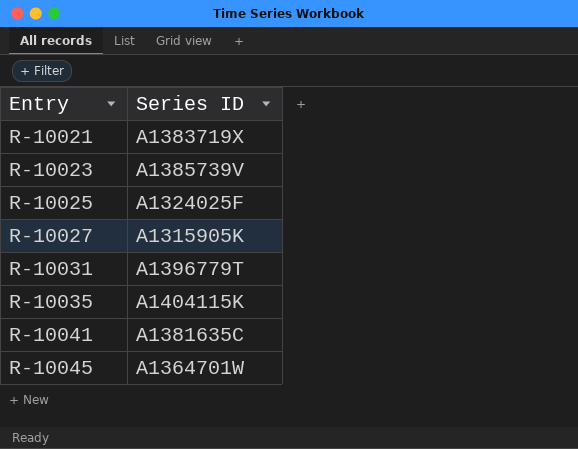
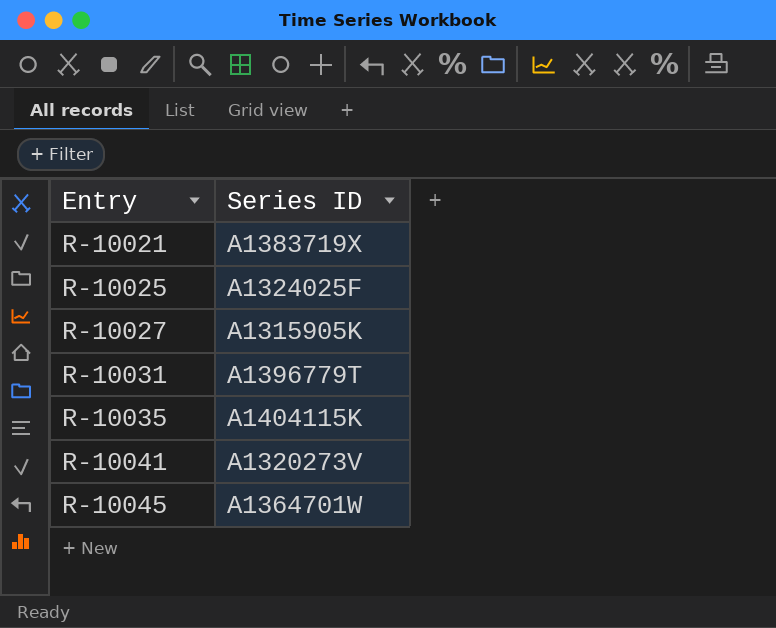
row R-10023: A1385739V -> none
R-10041 | Series ID: A1381635C -> A1320273V

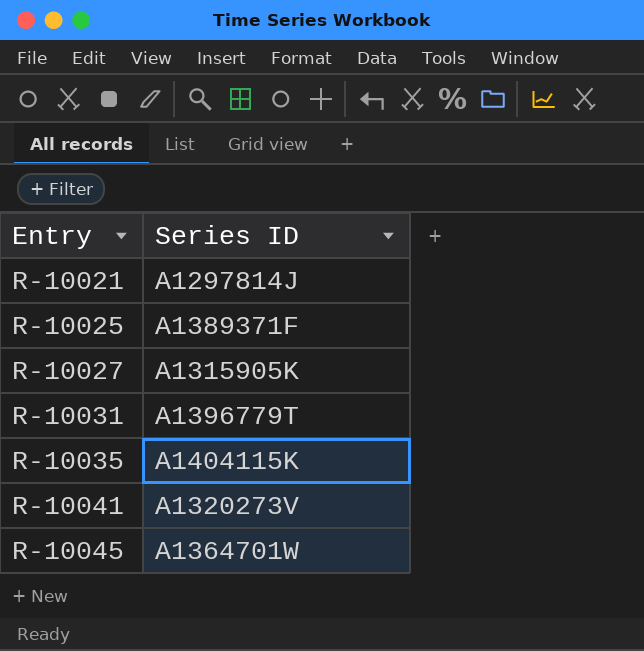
R-10021 | Series ID: A1383719X -> A1297814J
R-10025 | Series ID: A1324025F -> A1389371F

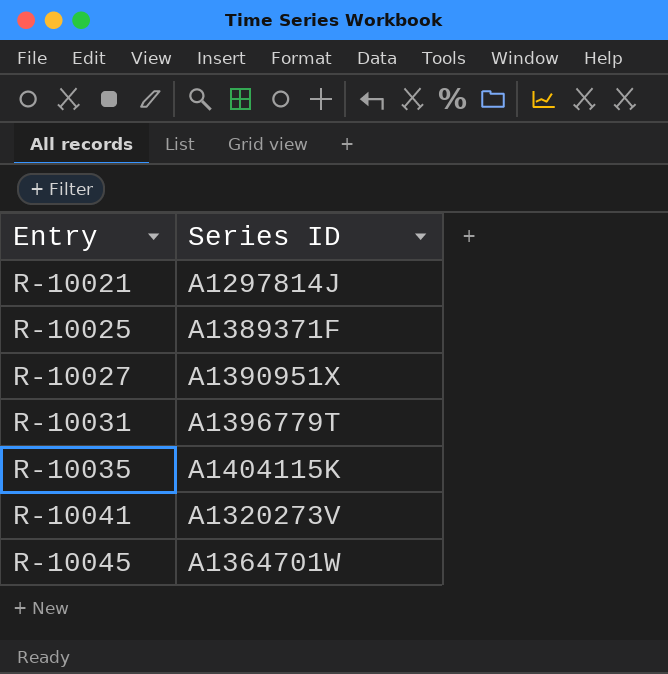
R-10027 | Series ID: A1315905K -> A1390951X

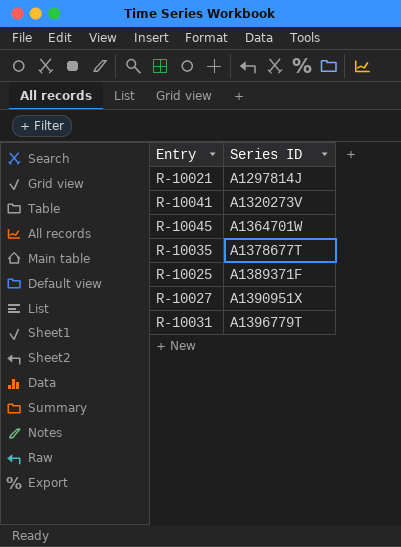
row order: Entry ascending -> Series ID ascending
R-10035 | Series ID: A1404115K -> A1378677T

